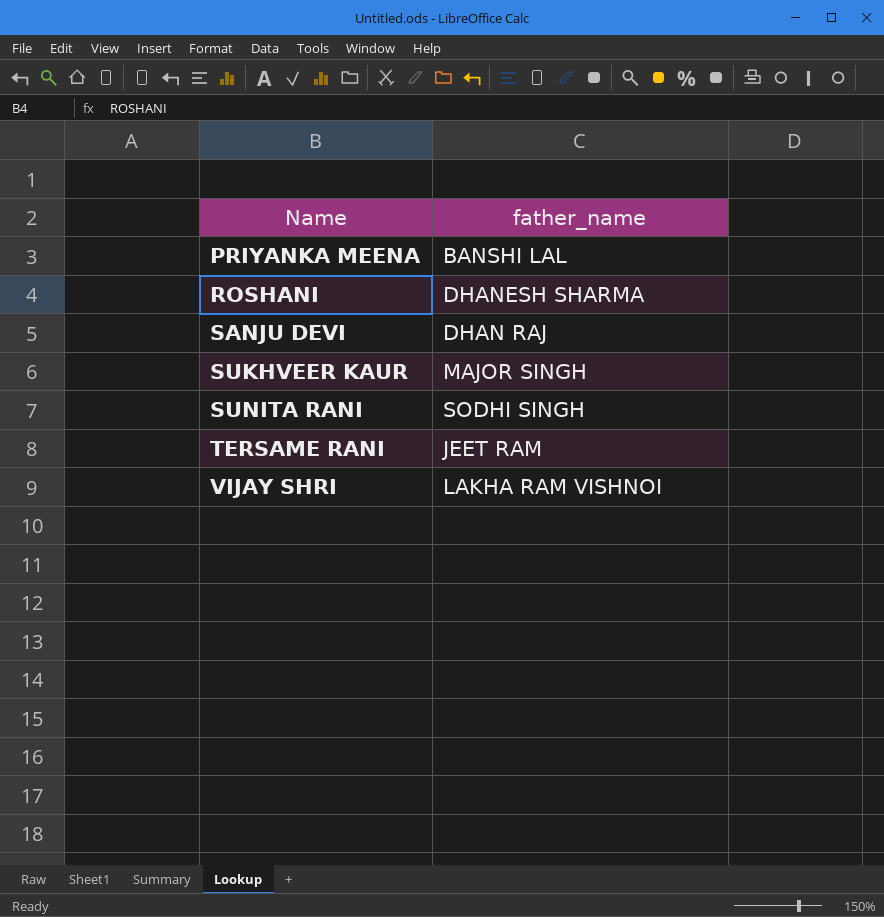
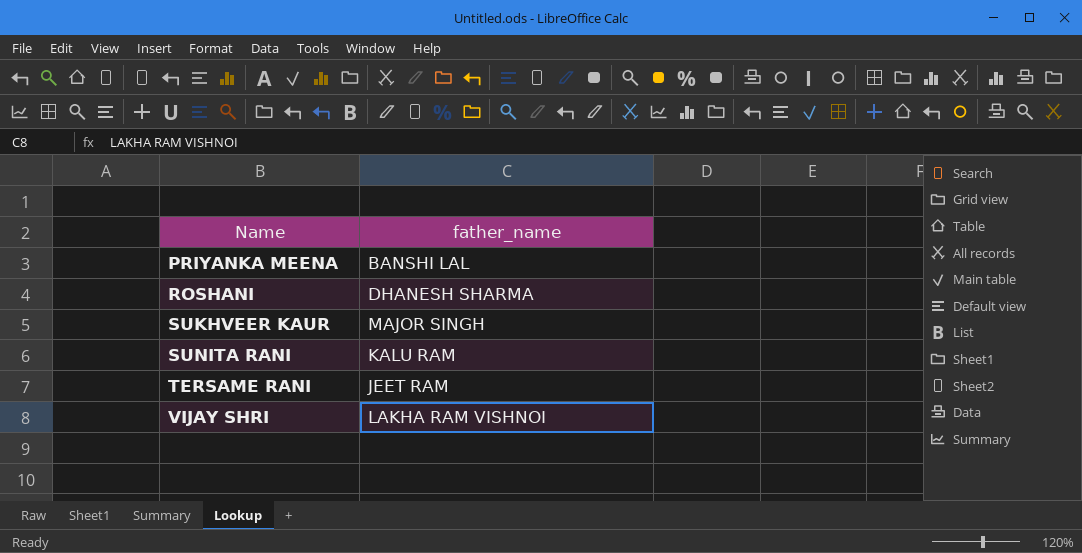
row SANJU DEVI: DHAN RAJ -> none
SUNITA RANI | father_name: SODHI SINGH -> KALU RAM

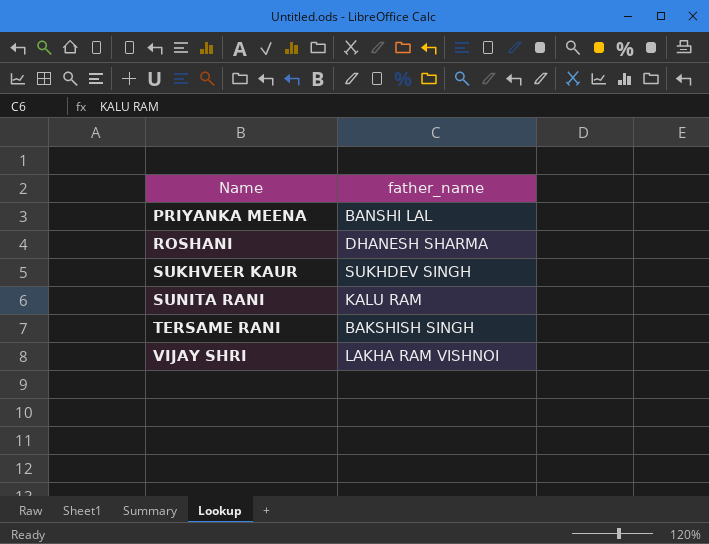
SUKHVEER KAUR | father_name: MAJOR SINGH -> SUKHDEV SINGH
TERSAME RANI | father_name: JEET RAM -> BAKSHISH SINGH

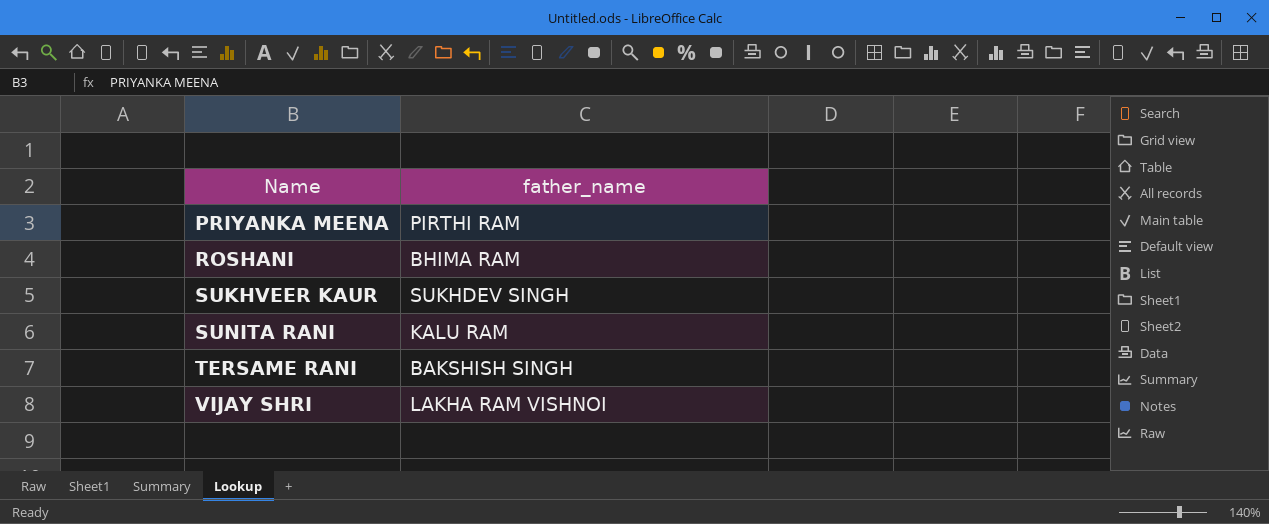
PRIYANKA MEENA | father_name: BANSHI LAL -> PIRTHI RAM
ROSHANI | father_name: DHANESH SHARMA -> BHIMA RAM

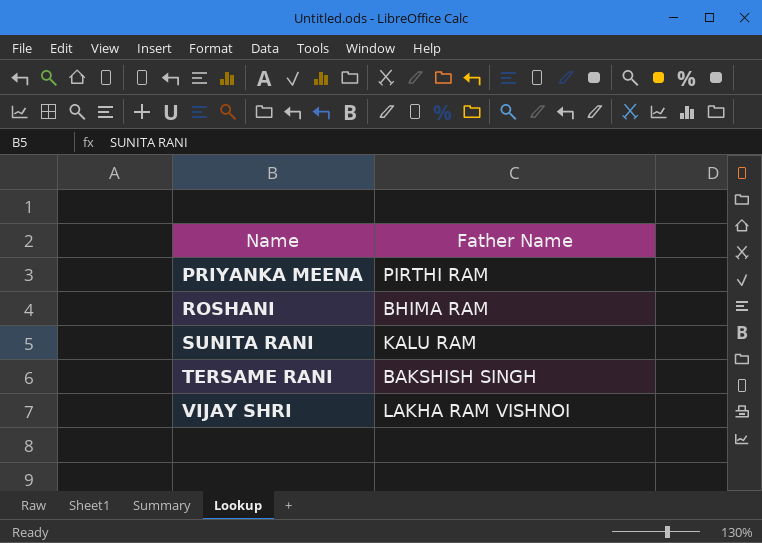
column name: father_name -> Father Name
row SUKHVEER KAUR: SUKHDEV SINGH -> none

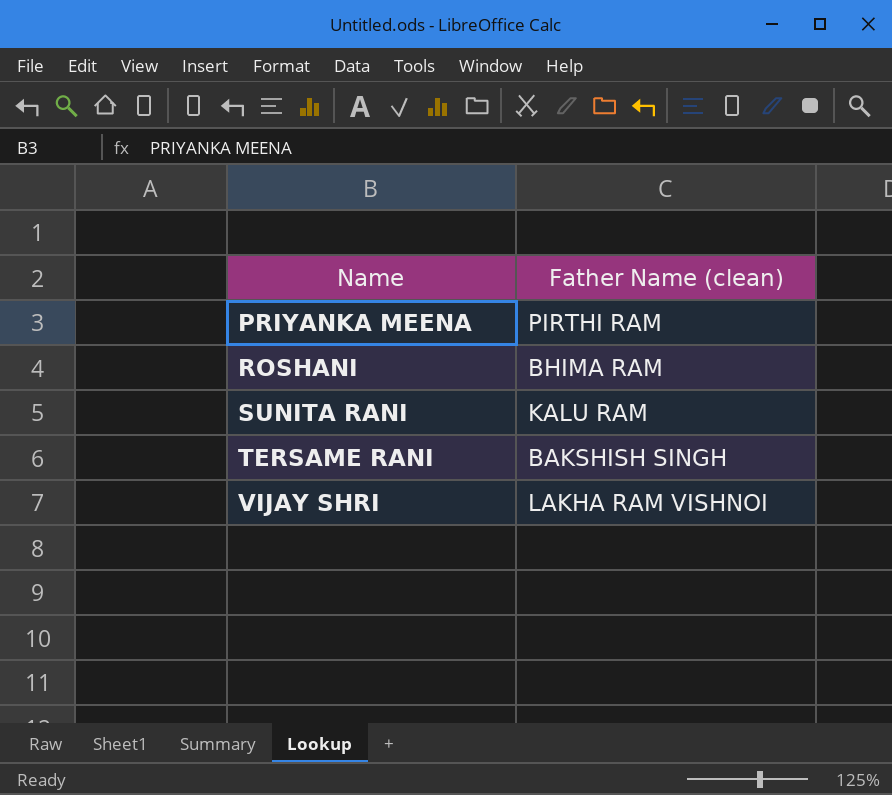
column name: Father Name -> Father Name (clean)

